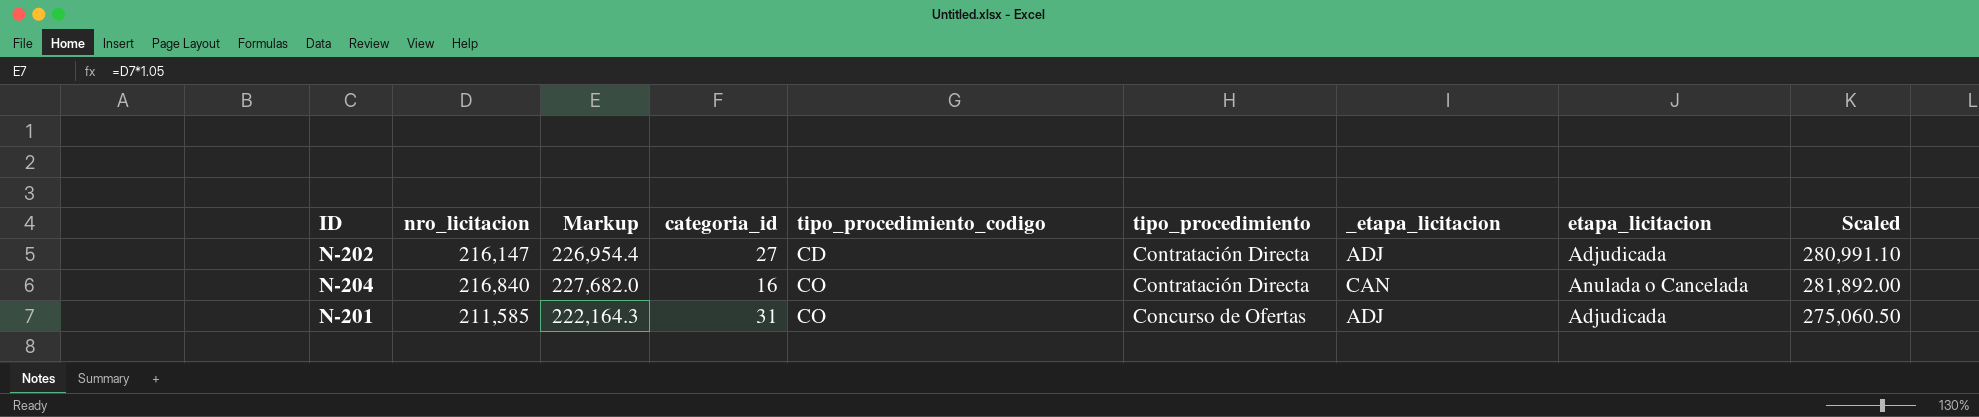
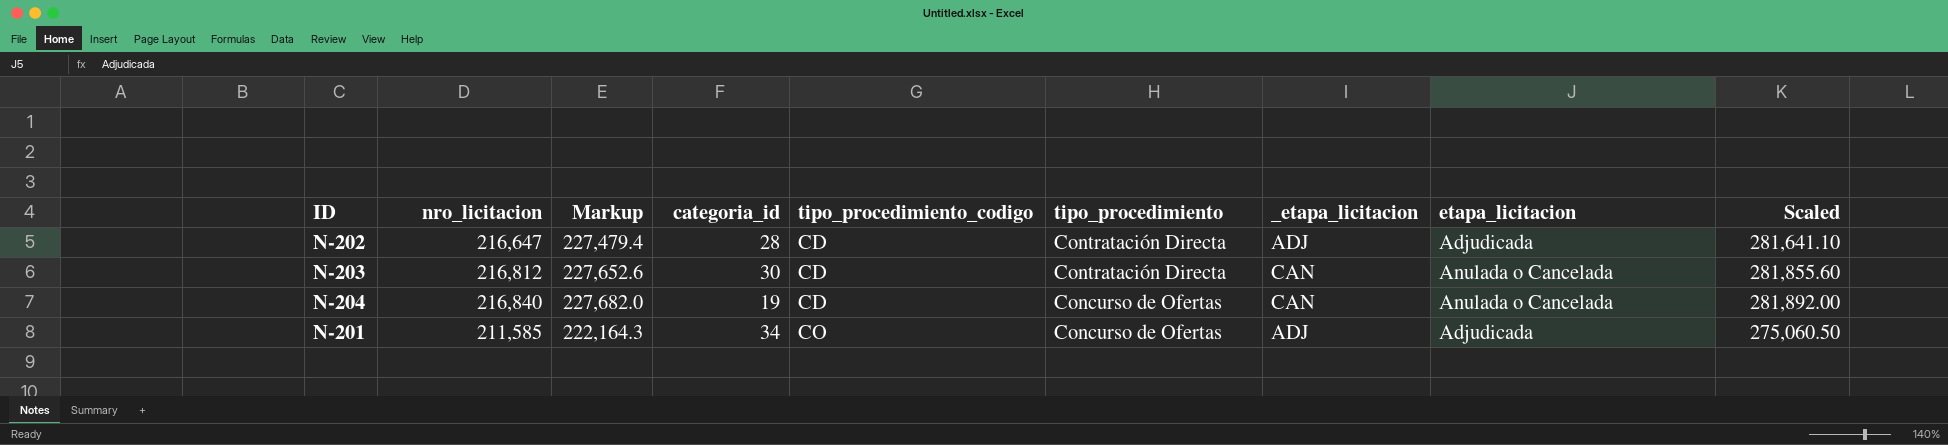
N-202 | nro_licitacion: 216,147 -> 216,647
N-202 | Markup: 226,954.4 -> 227,479.4
N-202 | categoria_id: 27 -> 28
N-202 | Scaled: 280,991.10 -> 281,641.10
row N-203: none -> 216,812 | 227,652.6 | 30 | CD | Contratación Directa | CAN | Anulada o Cancelada | 281,855.60
N-204 | categoria_id: 16 -> 19
N-204 | tipo_procedimiento_codigo: CO -> CD
N-204 | tipo_procedimiento: Contratación Directa -> Concurso de Ofertas
N-201 | categoria_id: 31 -> 34

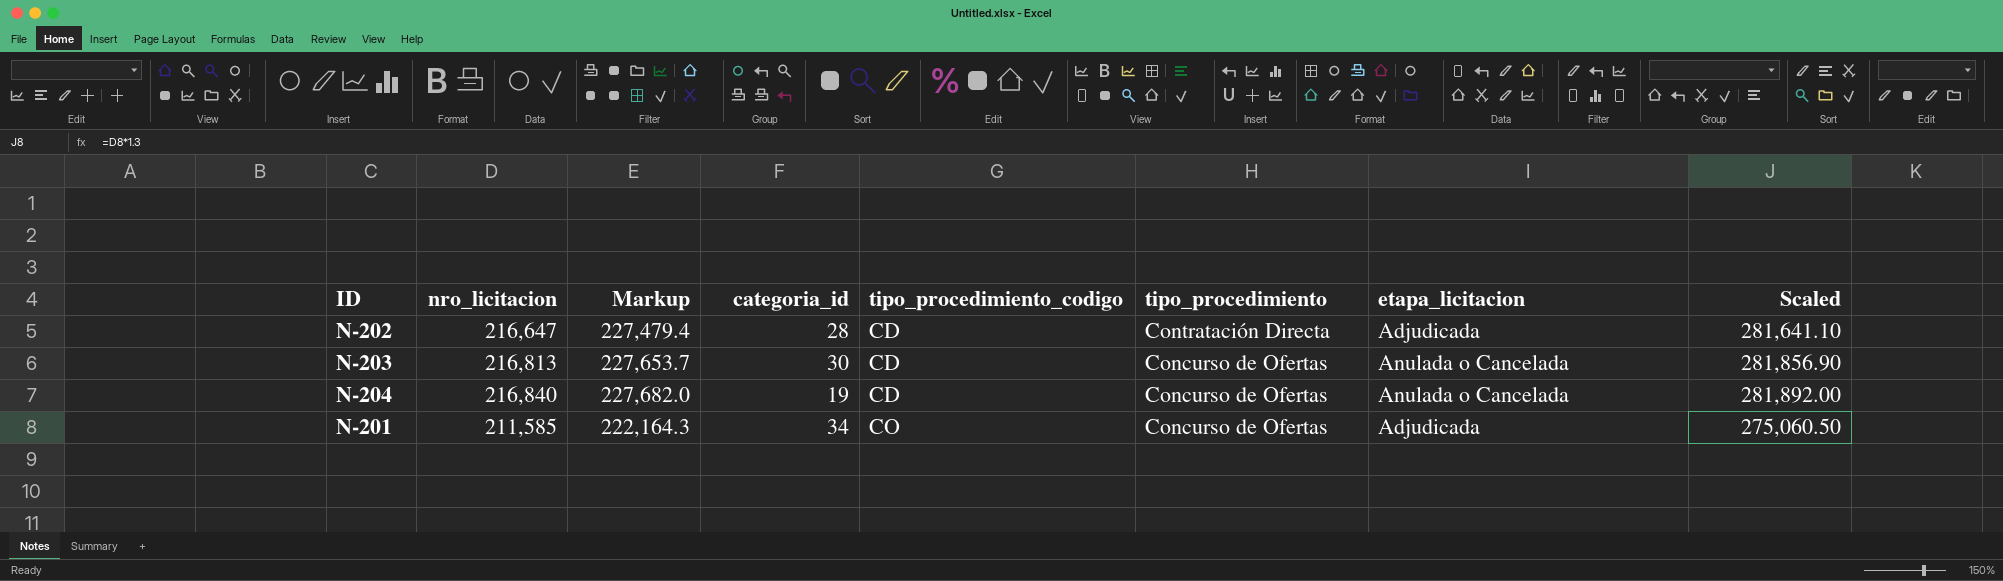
column _etapa_licitacion | position: 7 -> none
N-203 | nro_licitacion: 216,812 -> 216,813
N-203 | Markup: 227,652.6 -> 227,653.7
N-203 | tipo_procedimiento: Contratación Directa -> Concurso de Ofertas
N-203 | Scaled: 281,855.60 -> 281,856.90

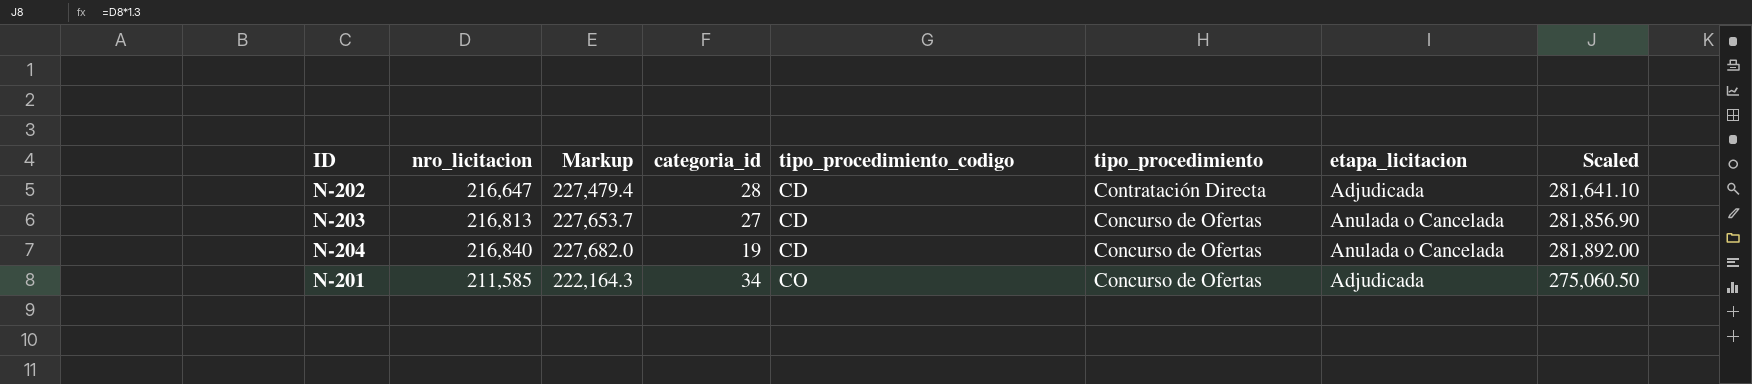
N-203 | categoria_id: 30 -> 27

